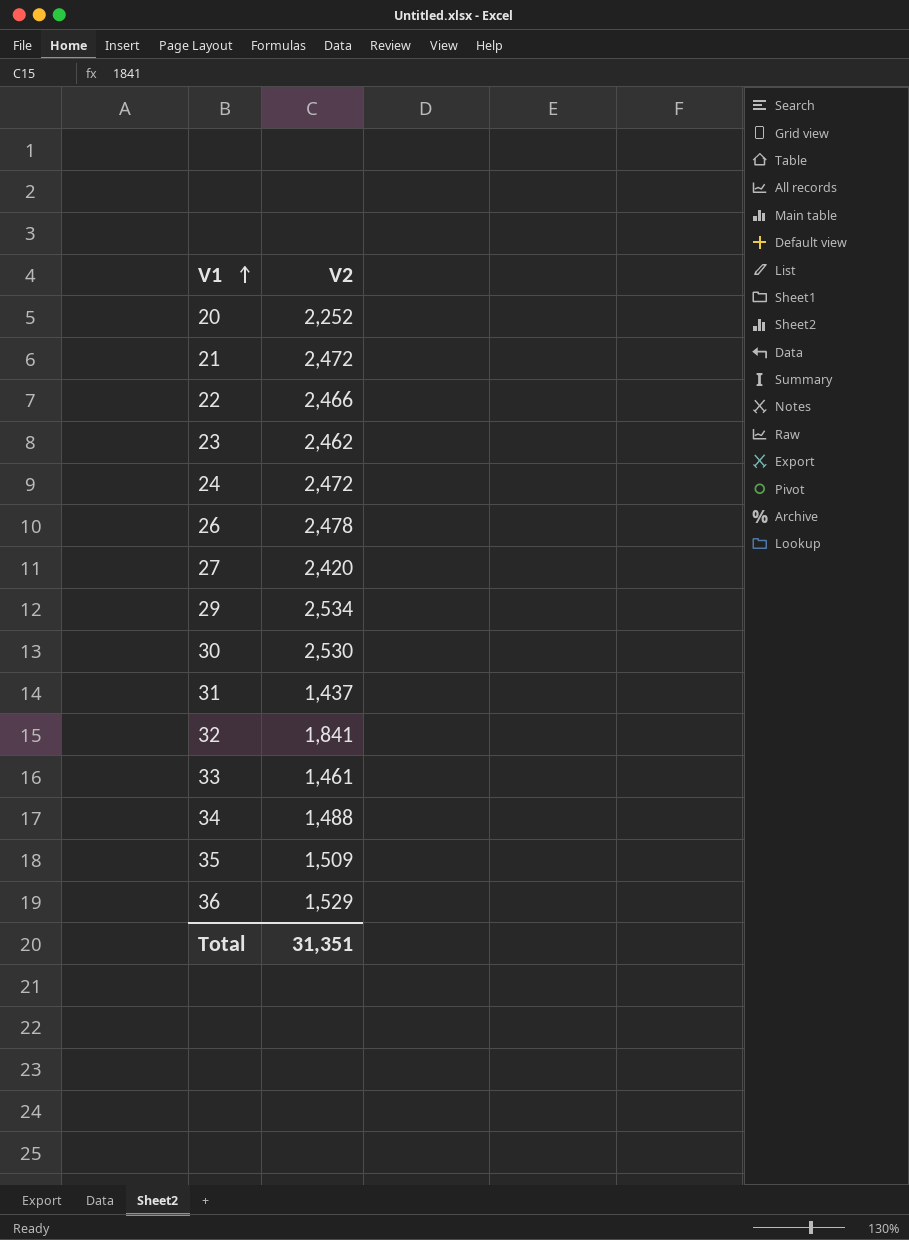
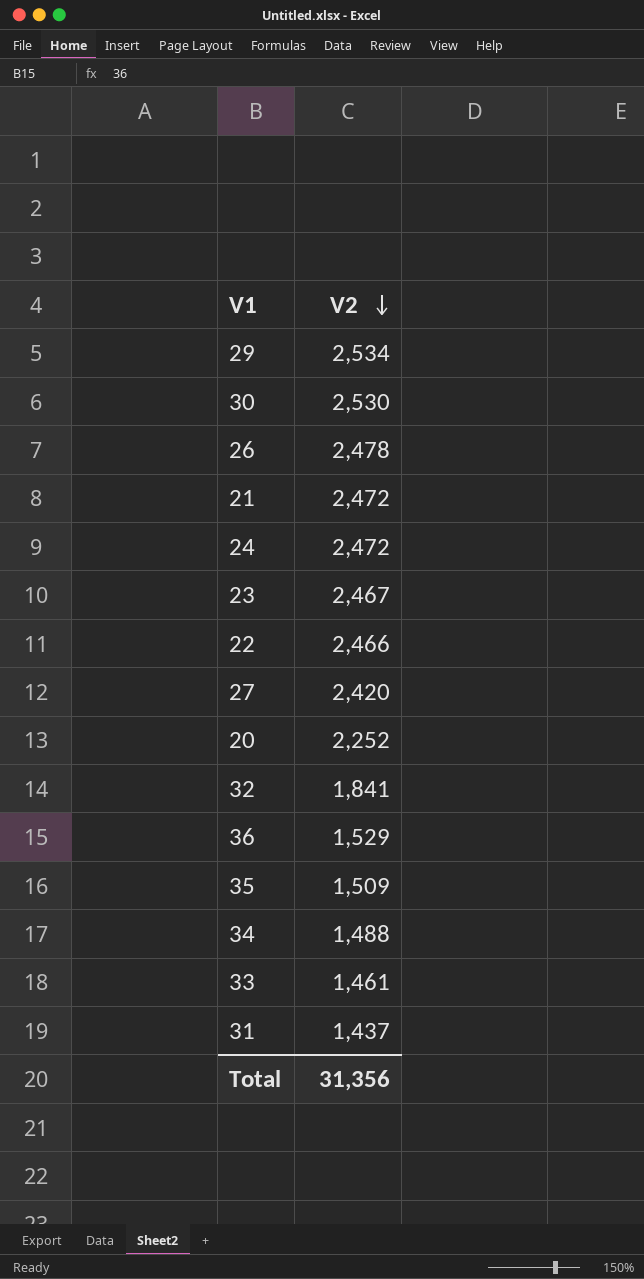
row order: V1 ascending -> V2 descending
23 | V2: 2,462 -> 2,467
Total | V2: 31,351 -> 31,356

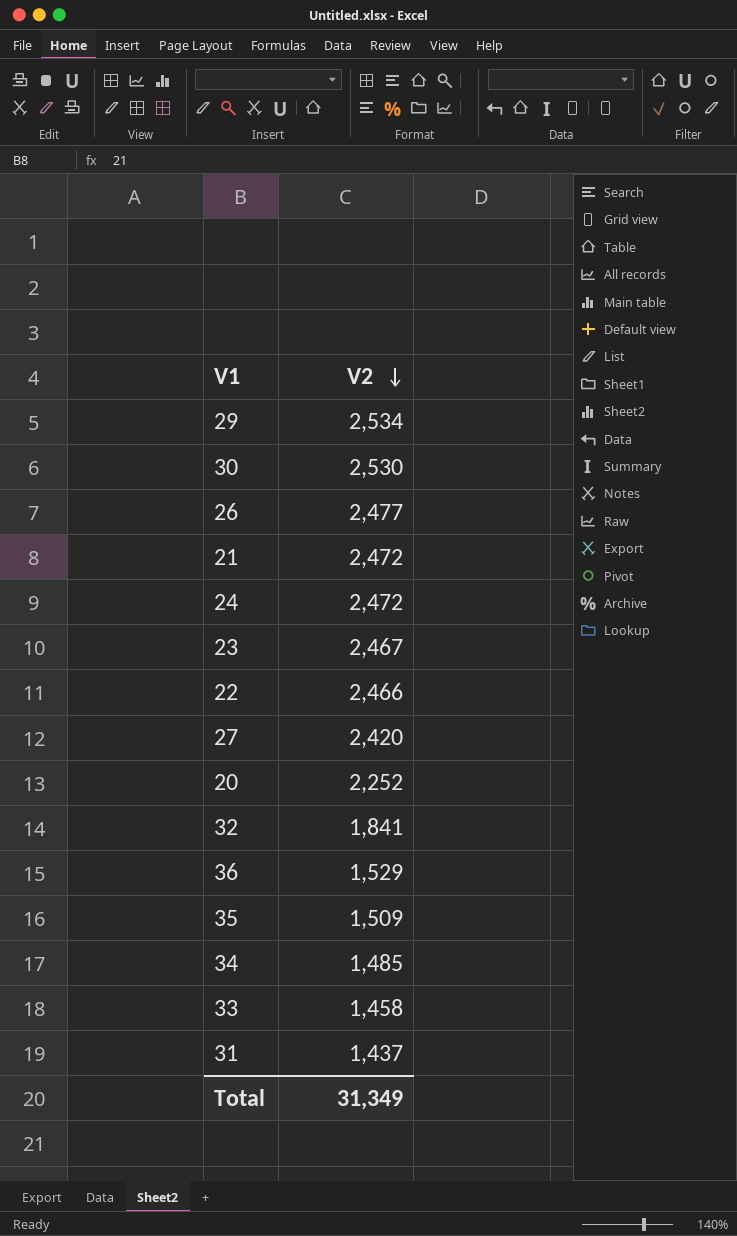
26 | V2: 2,478 -> 2,477
34 | V2: 1,488 -> 1,485
33 | V2: 1,461 -> 1,458
Total | V2: 31,356 -> 31,349

